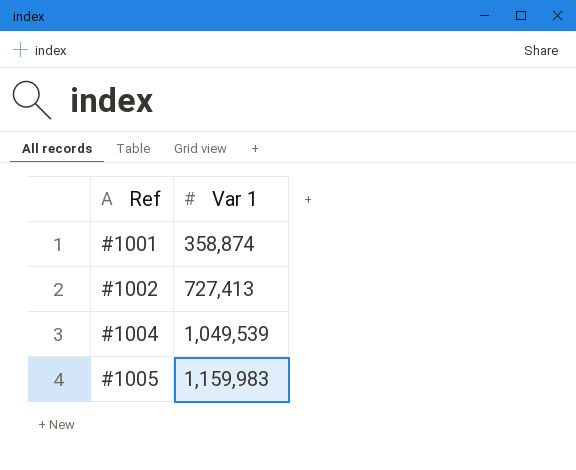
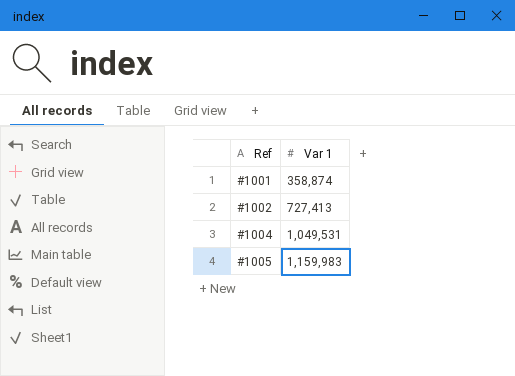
#1004 | Var 1: 1,049,539 -> 1,049,531

